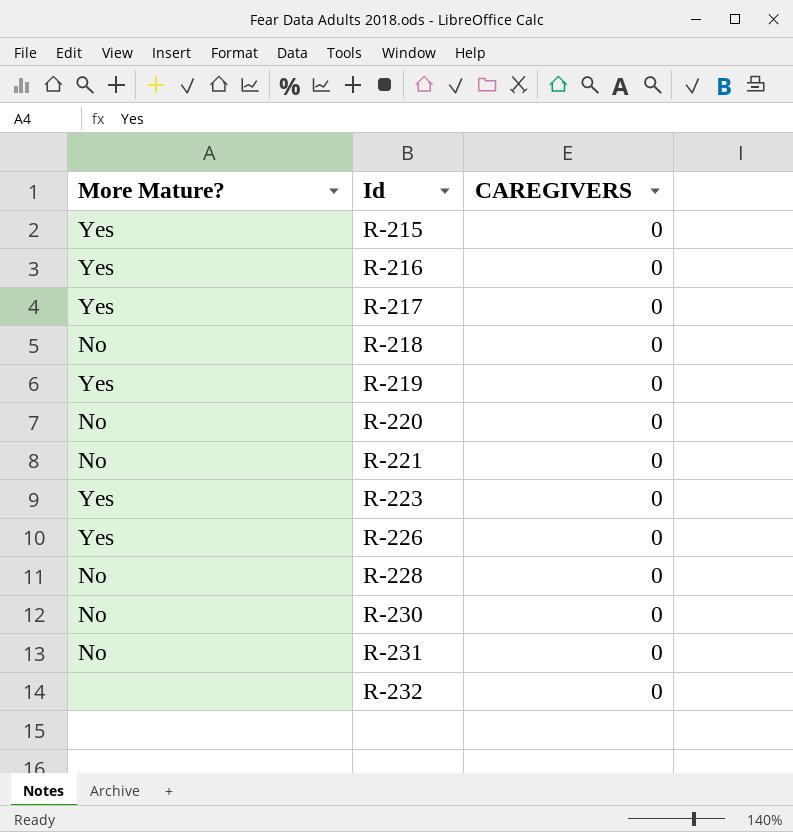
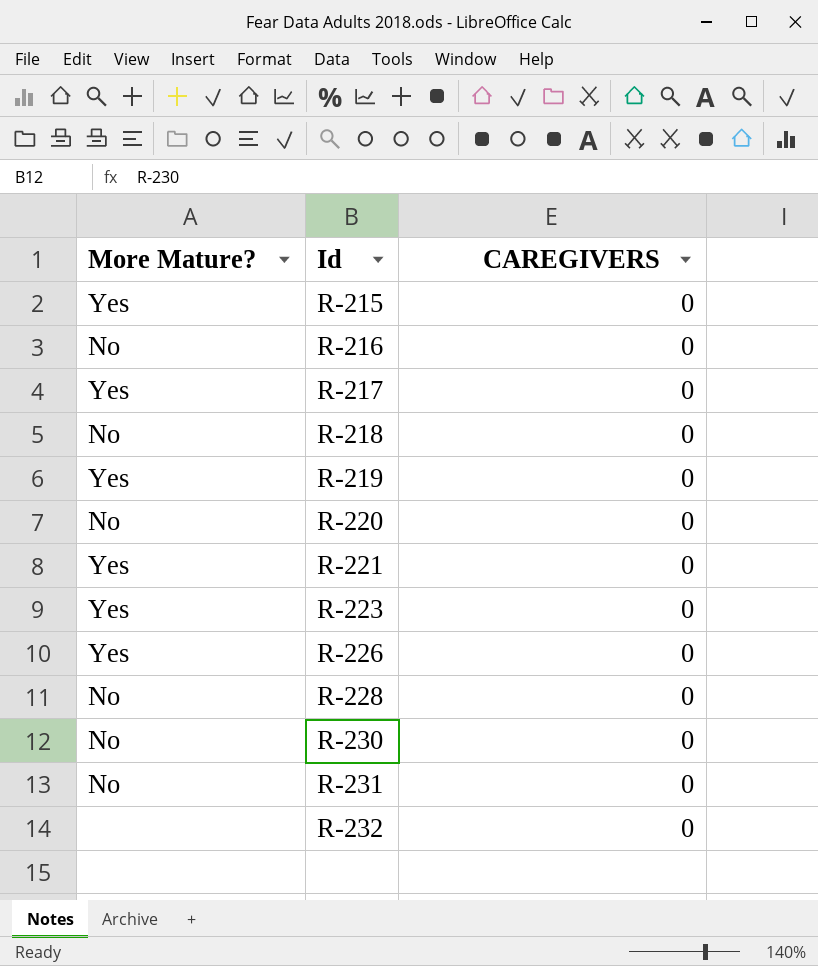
R-216 | More Mature?: Yes -> No
R-221 | More Mature?: No -> Yes

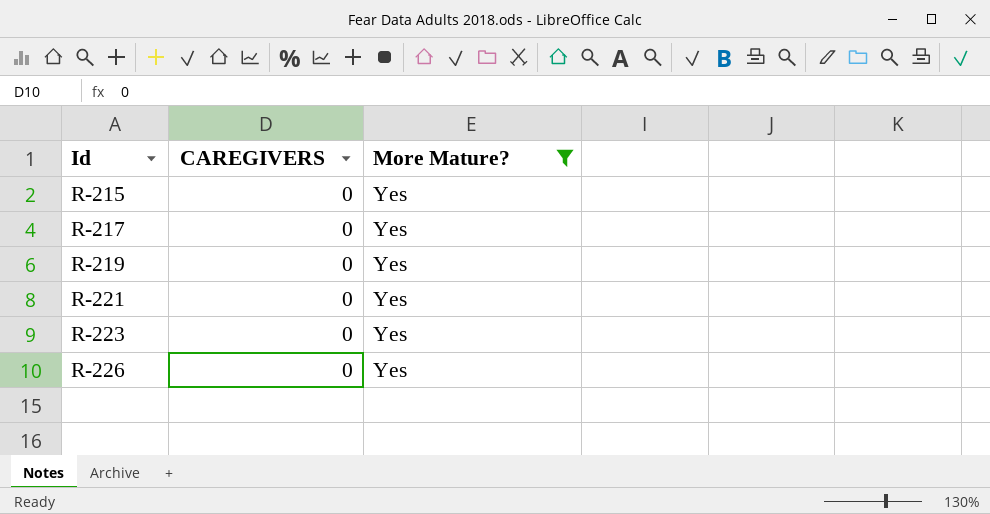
filter: none -> More Mature? = Yes
column More Mature? | position: 1 -> 3

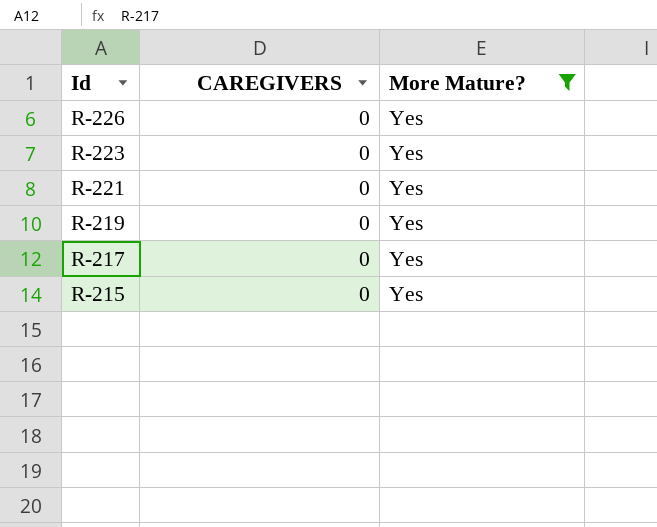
row order: Id ascending -> Id descending

